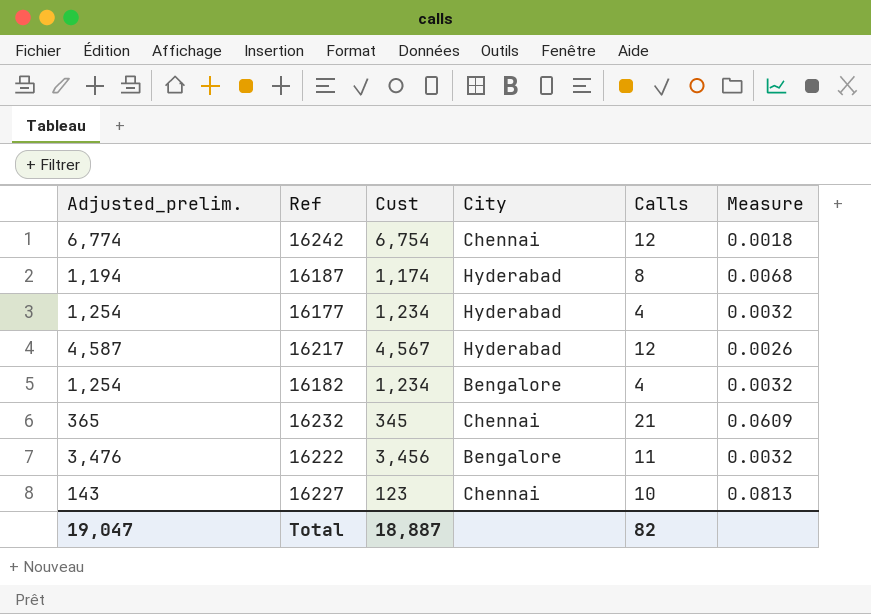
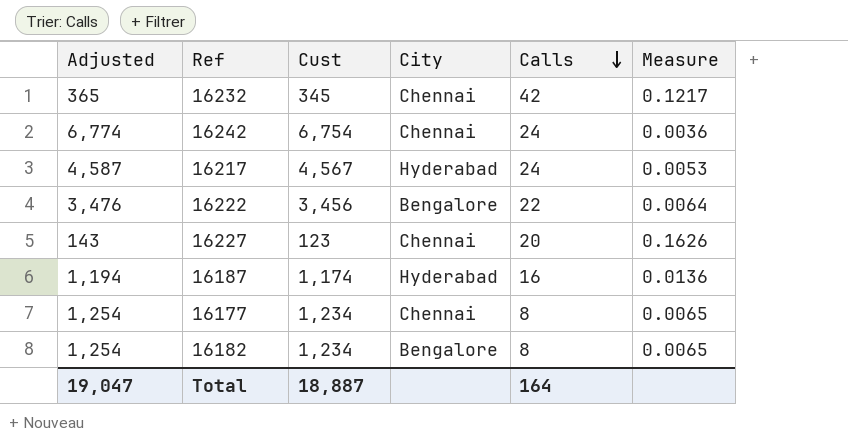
row order: none -> Calls descending
column name: Adjusted_prelim. -> Adjusted
16232 | Calls: 21 -> 42
16232 | Measure: 0.0609 -> 0.1217
16242 | Calls: 12 -> 24
16242 | Measure: 0.0018 -> 0.0036
16217 | Calls: 12 -> 24
16217 | Measure: 0.0026 -> 0.0053
16222 | Calls: 11 -> 22
16222 | Measure: 0.0032 -> 0.0064
16227 | Calls: 10 -> 20
16227 | Measure: 0.0813 -> 0.1626
16187 | Calls: 8 -> 16
16187 | Measure: 0.0068 -> 0.0136
16177 | City: Hyderabad -> Chennai
16177 | Calls: 4 -> 8
16177 | Measure: 0.0032 -> 0.0065
16182 | Calls: 4 -> 8
16182 | Measure: 0.0032 -> 0.0065
Total | Calls: 82 -> 164

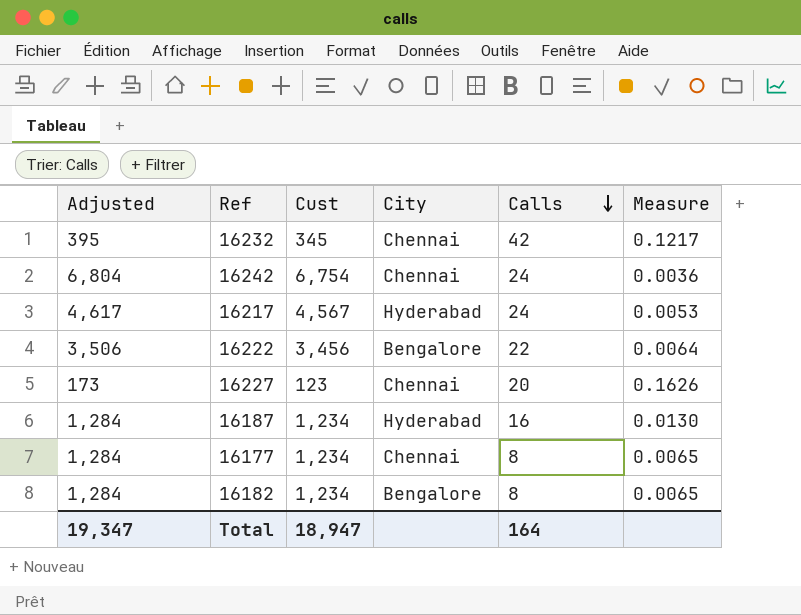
column Adjusted | formula: [Cust] + 20 -> [Cust] + 50
16187 | Cust: 1,174 -> 1,234
16187 | Measure: 0.0136 -> 0.0130
Total | Adjusted: 19,047 -> 19,347
Total | Cust: 18,887 -> 18,947

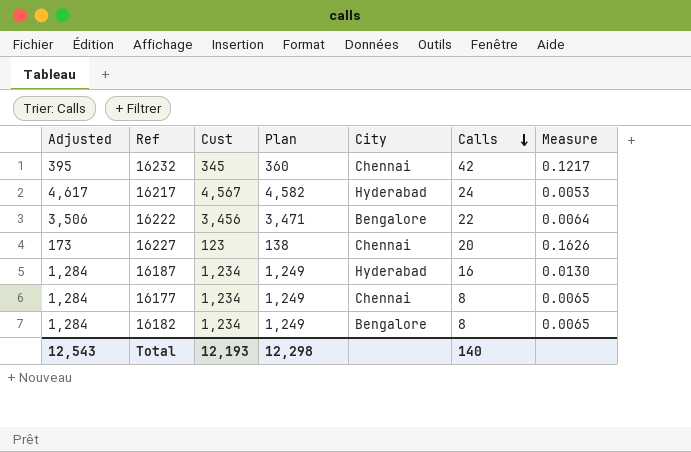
column Plan | formula: none -> [Cust] + 15
row 16242: 6,804 | 6,754 | Chennai | 24 | 0.0036 -> none
Total | Adjusted: 19,347 -> 12,543
Total | Cust: 18,947 -> 12,193
Total | Calls: 164 -> 140

